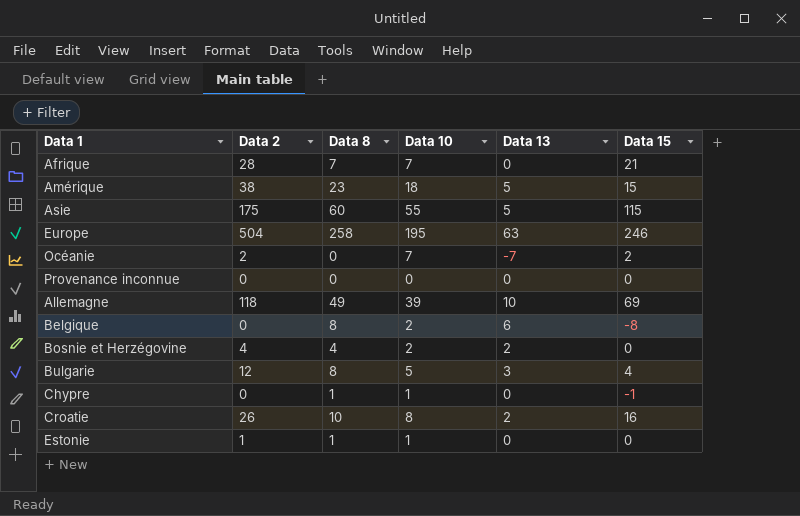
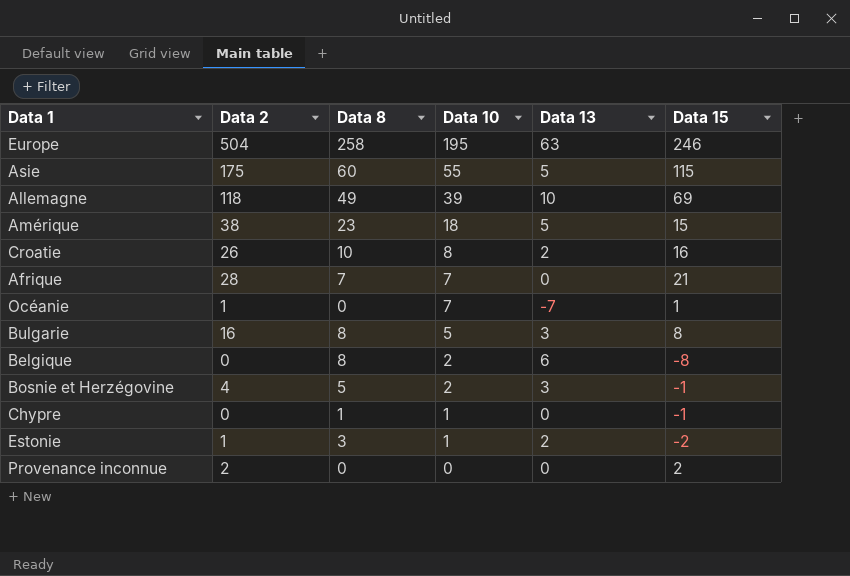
row order: none -> Data 10 descending
Océanie | Data 2: 2 -> 1
Océanie | Data 15: 2 -> 1
Bulgarie | Data 2: 12 -> 16
Bulgarie | Data 15: 4 -> 8
Bosnie et Herzégovine | Data 8: 4 -> 5
Bosnie et Herzégovine | Data 13: 2 -> 3
Bosnie et Herzégovine | Data 15: 0 -> -1
Estonie | Data 8: 1 -> 3
Estonie | Data 13: 0 -> 2
Estonie | Data 15: 0 -> -2
Provenance inconnue | Data 2: 0 -> 2
Provenance inconnue | Data 15: 0 -> 2

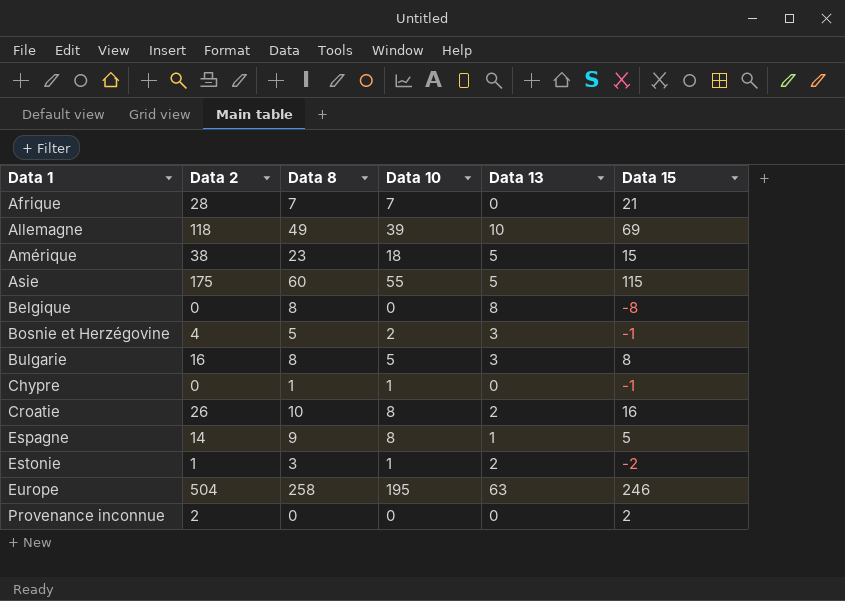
row order: Data 10 descending -> Data 1 ascending
row Océanie: 1 | 0 | 7 | -7 | 1 -> none
Belgique | Data 10: 2 -> 0
Belgique | Data 13: 6 -> 8
row Espagne: none -> 14 | 9 | 8 | 1 | 5

